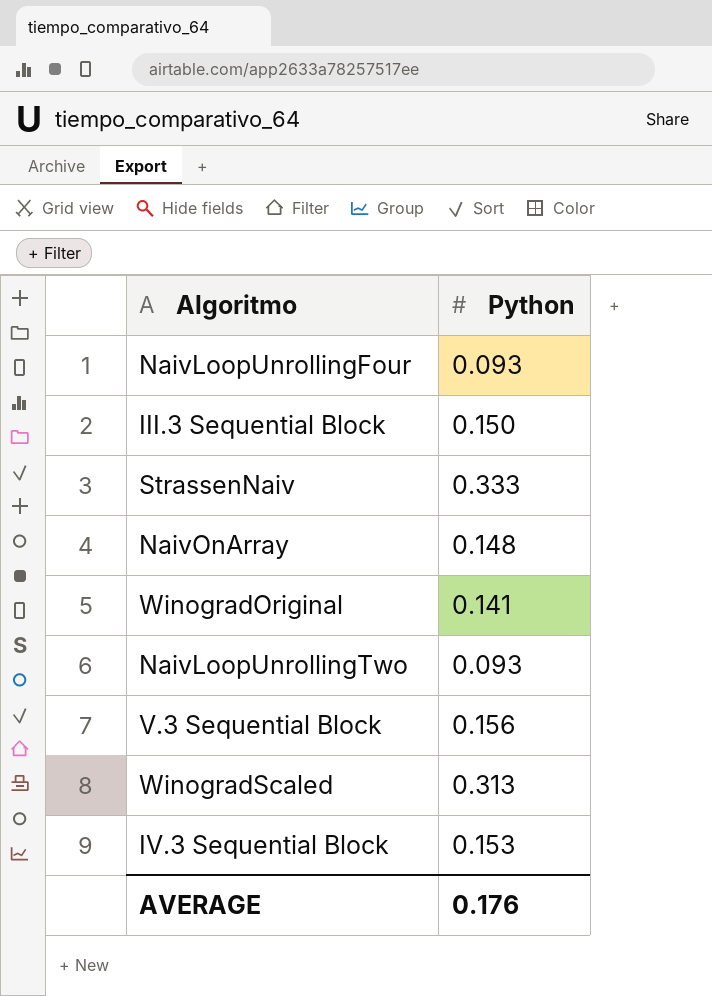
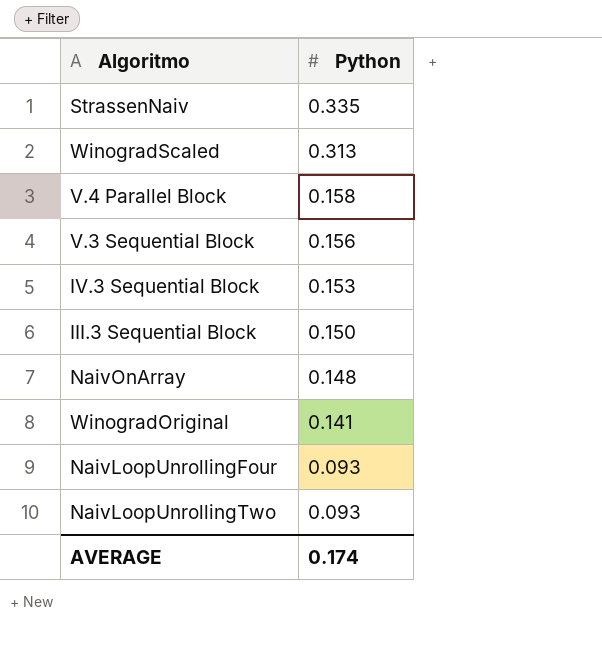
row order: none -> Python descending
StrassenNaiv | Python: 0.333 -> 0.335
row V.4 Parallel Block: none -> 0.158
AVERAGE | Python: 0.176 -> 0.174

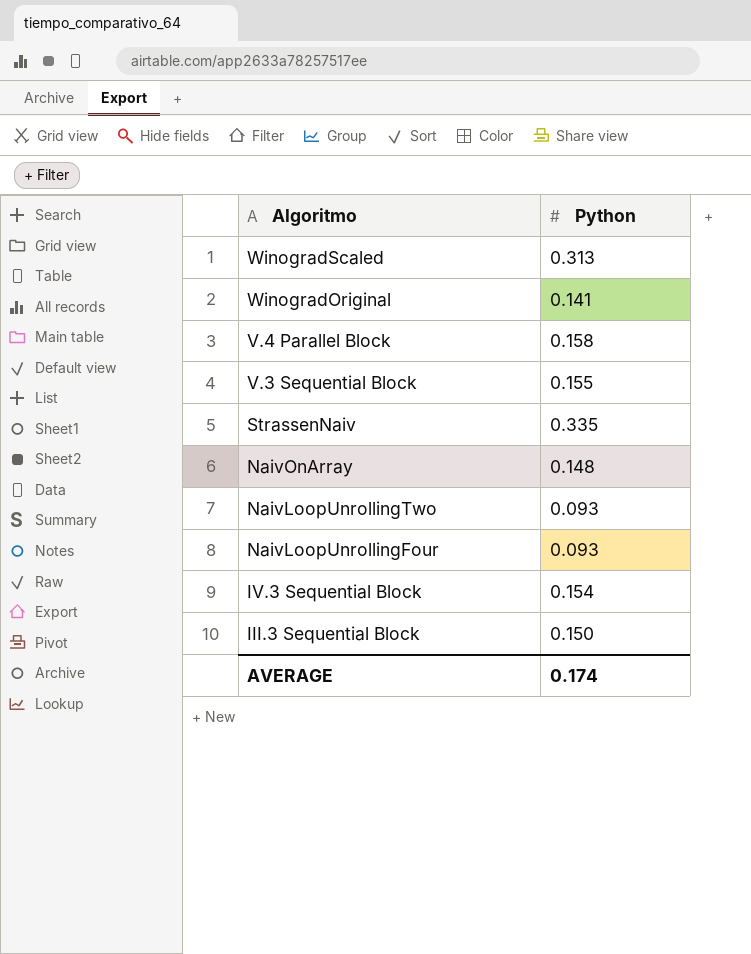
row order: Python descending -> Algoritmo descending
V.3 Sequential Block | Python: 0.156 -> 0.155
IV.3 Sequential Block | Python: 0.153 -> 0.154

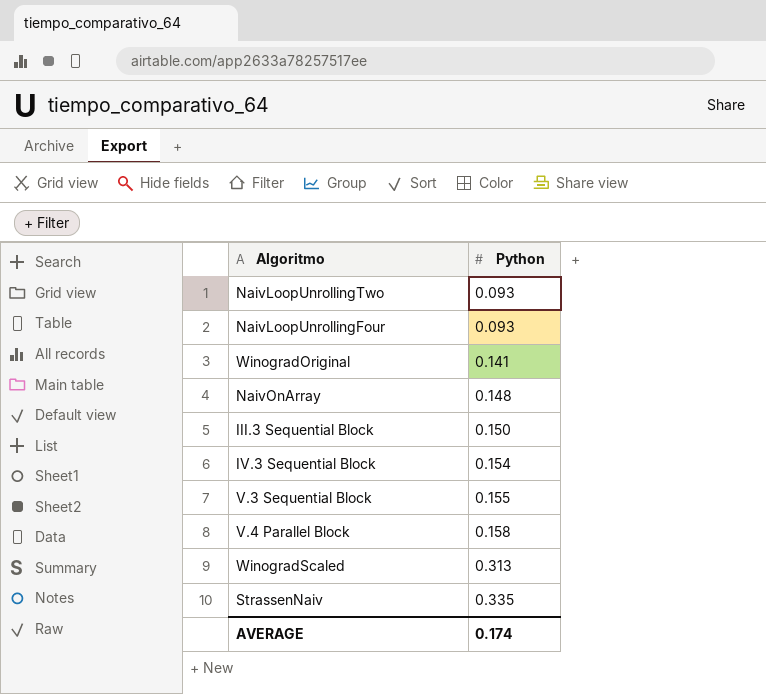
row order: Algoritmo descending -> Python ascending

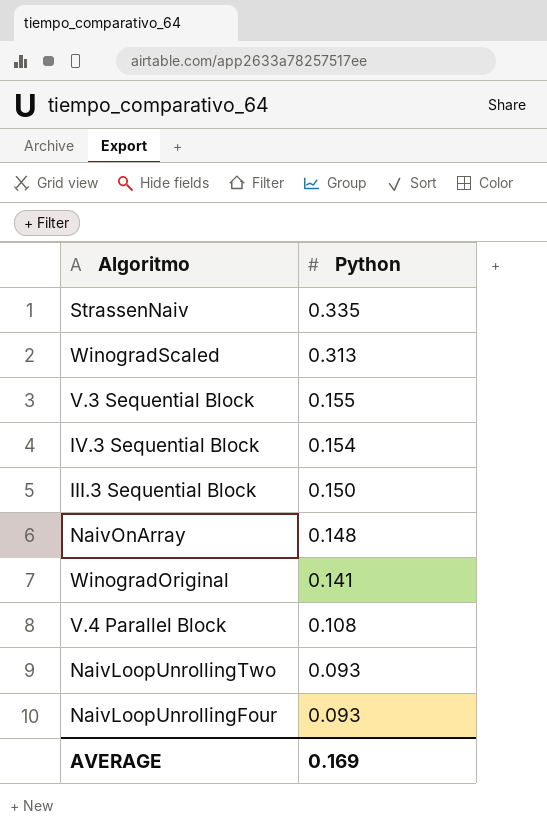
row order: Python ascending -> Python descending
V.4 Parallel Block | Python: 0.158 -> 0.108
AVERAGE | Python: 0.174 -> 0.169

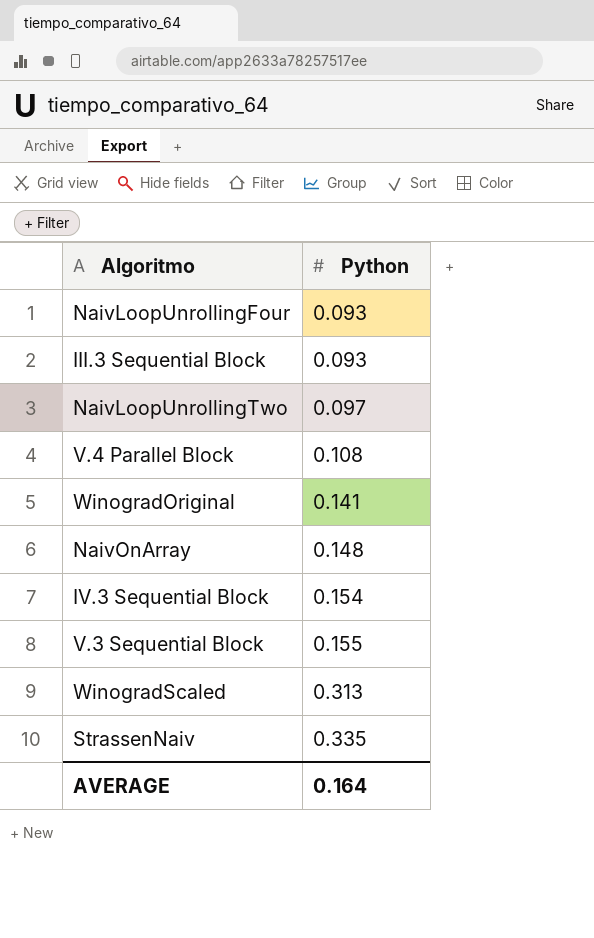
row order: Python descending -> Python ascending
III.3 Sequential Block | Python: 0.150 -> 0.093
NaivLoopUnrollingTwo | Python: 0.093 -> 0.097
AVERAGE | Python: 0.169 -> 0.164

